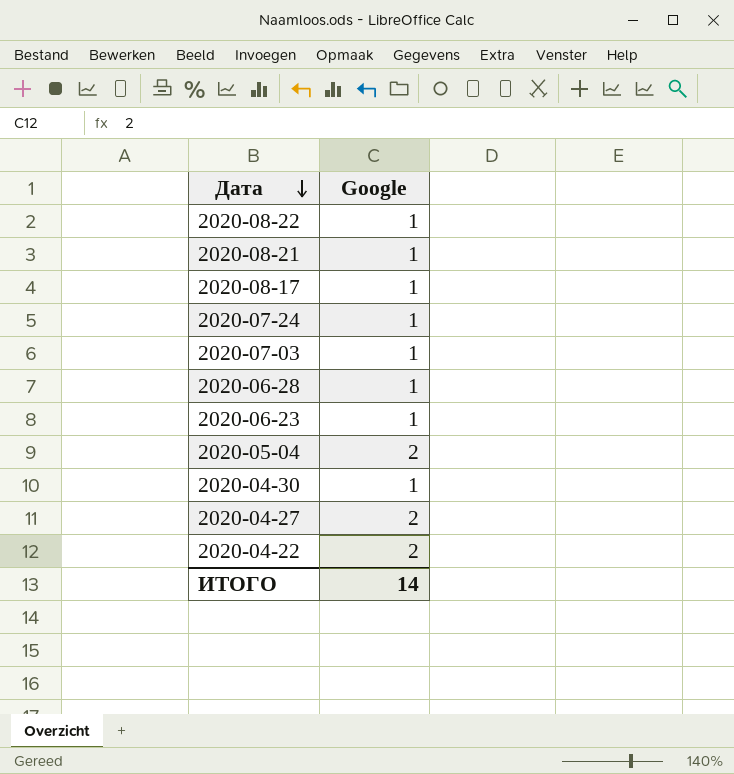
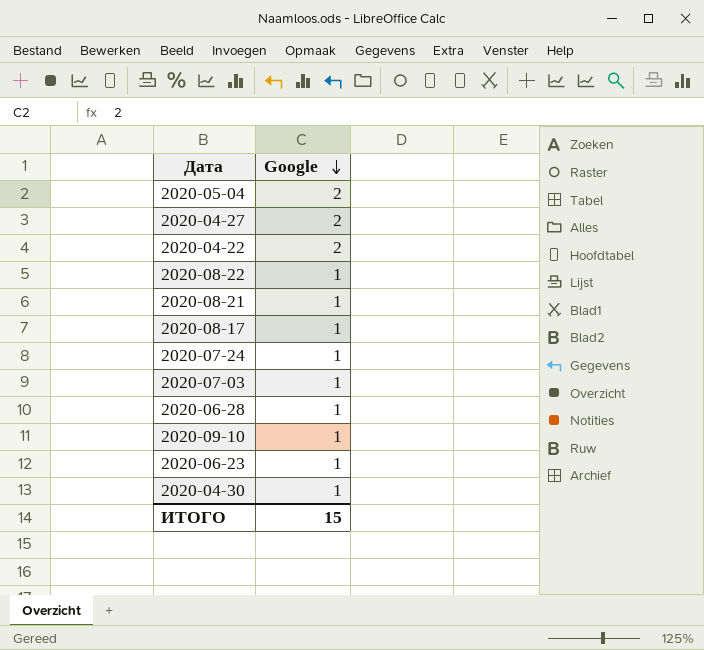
row order: Дата descending -> Google descending
row 2020-09-10: none -> 1
ИТОГО | Google: 14 -> 15

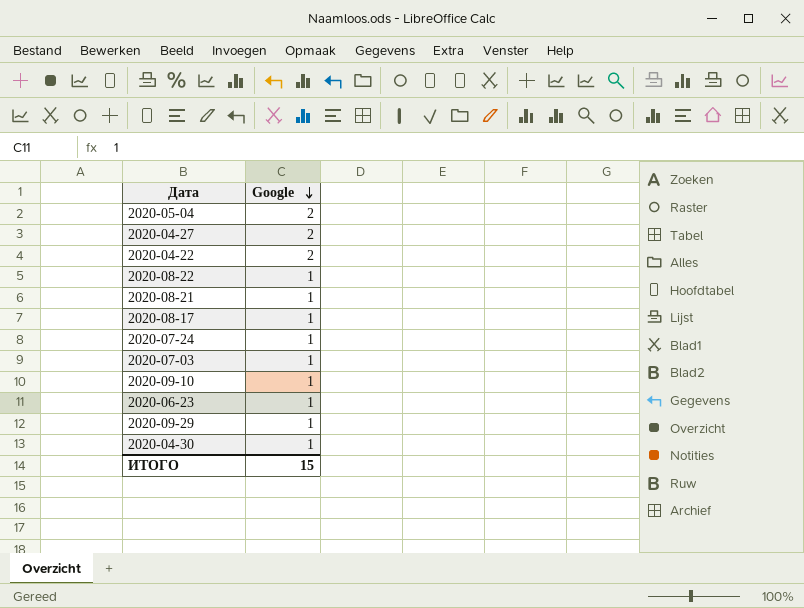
row 2020-06-28: 1 -> none
row 2020-09-29: none -> 1

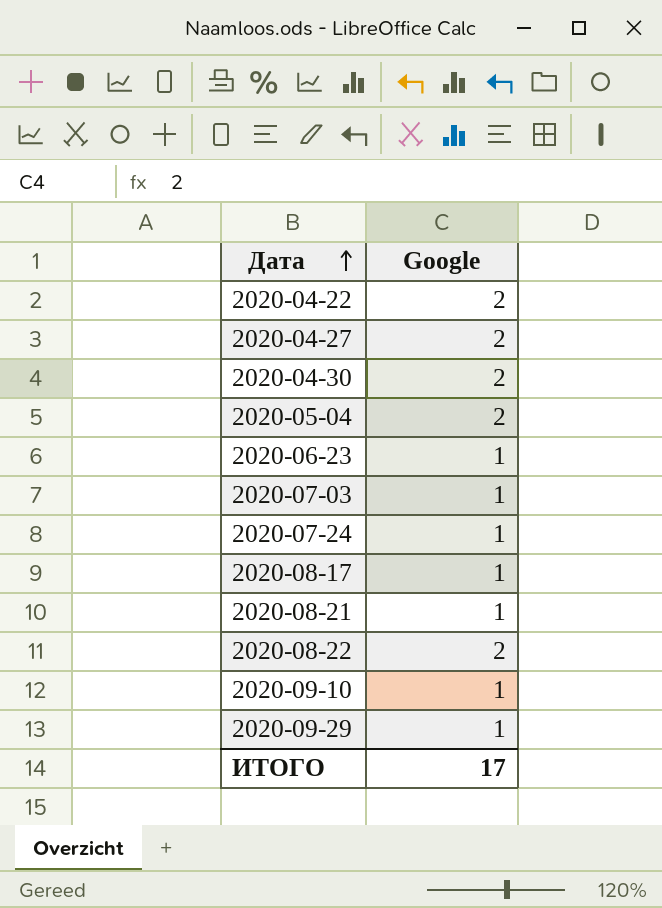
row order: Google descending -> Дата ascending
2020-04-30 | Google: 1 -> 2
2020-08-22 | Google: 1 -> 2
ИТОГО | Google: 15 -> 17

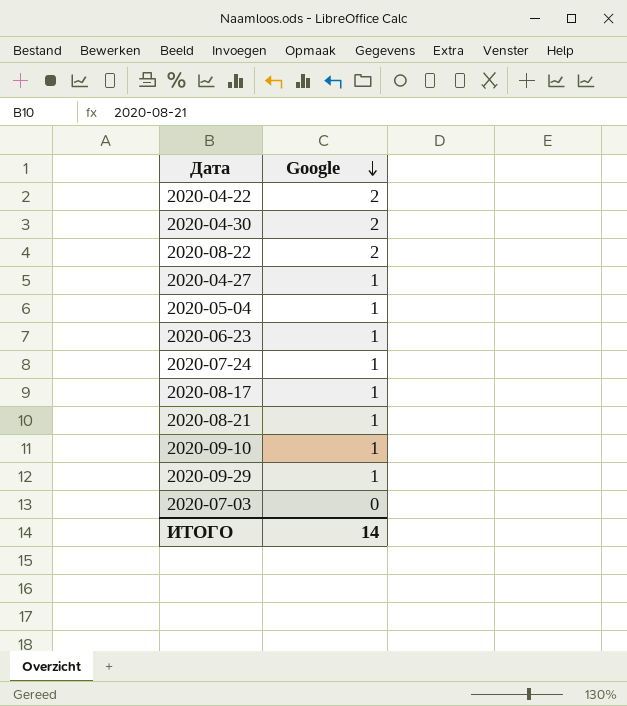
row order: Дата ascending -> Google descending
2020-04-27 | Google: 2 -> 1
2020-05-04 | Google: 2 -> 1
2020-07-03 | Google: 1 -> 0
ИТОГО | Google: 17 -> 14

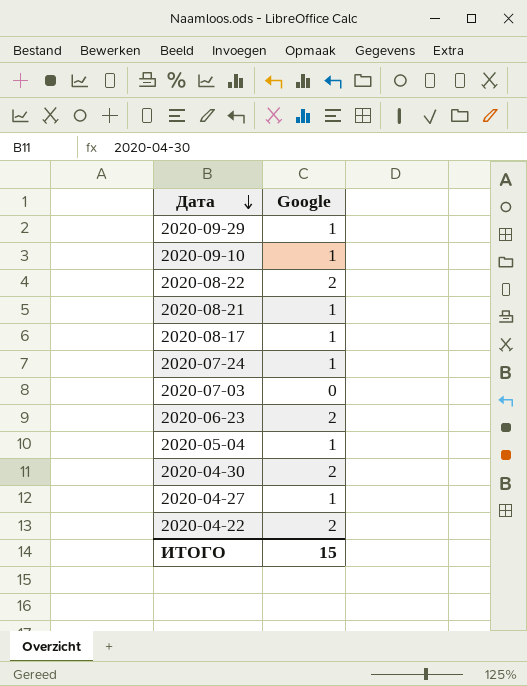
row order: Google descending -> Дата descending
2020-06-23 | Google: 1 -> 2
ИТОГО | Google: 14 -> 15

